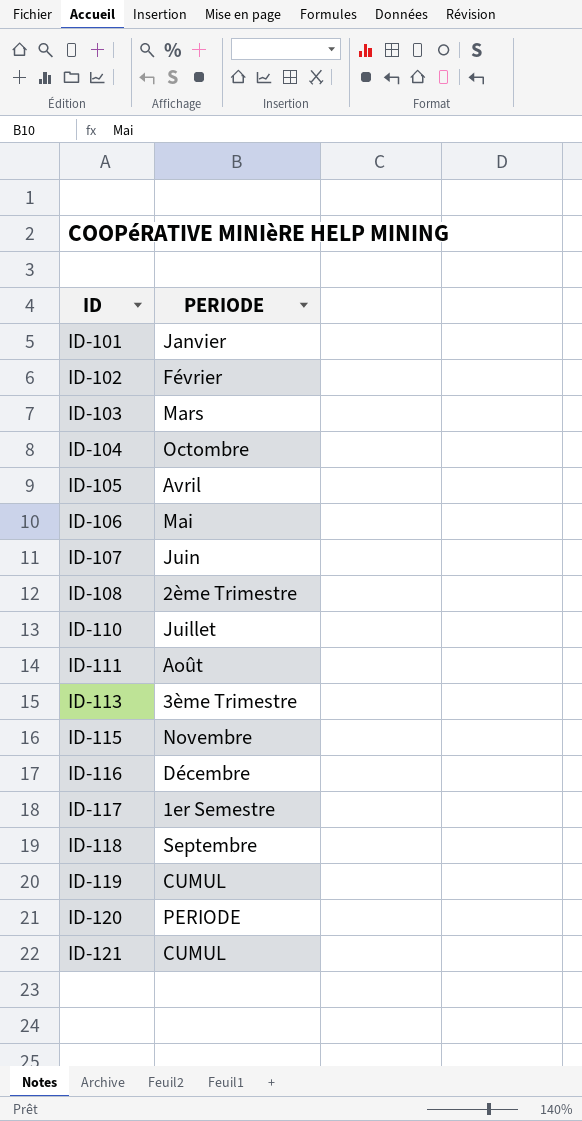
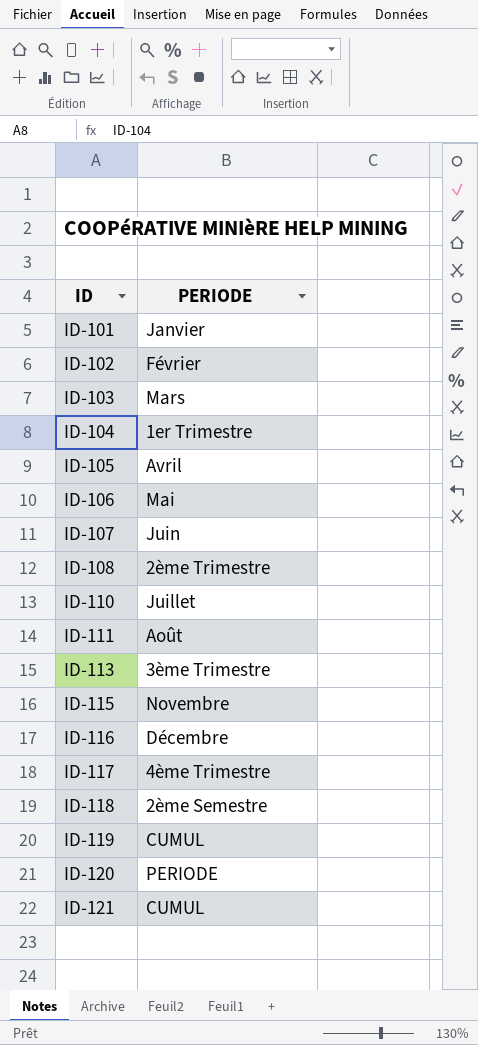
ID-104 | PERIODE: Octombre -> 1er Trimestre
ID-117 | PERIODE: 1er Semestre -> 4ème Trimestre
ID-118 | PERIODE: Septembre -> 2ème Semestre

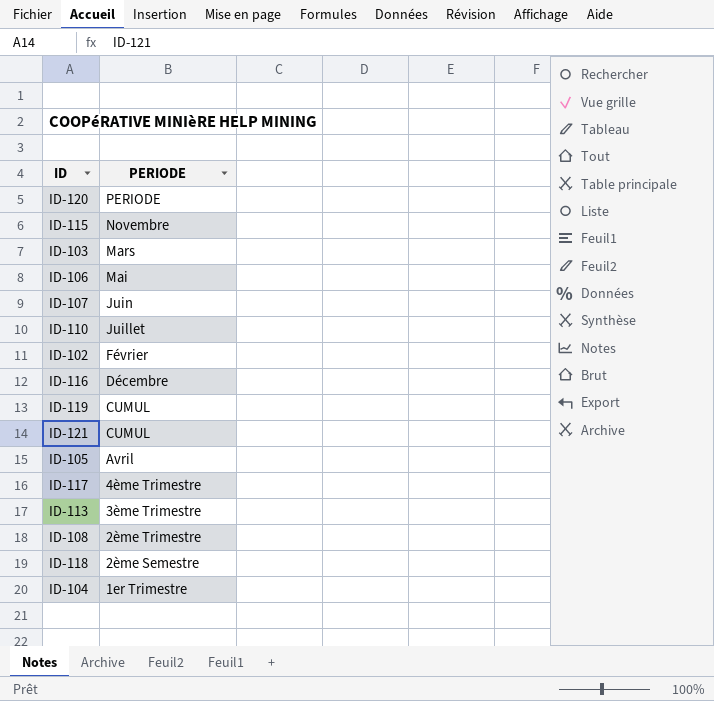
row order: ID ascending -> PERIODE descending
row ID-101: Janvier -> none
row ID-111: Août -> none

